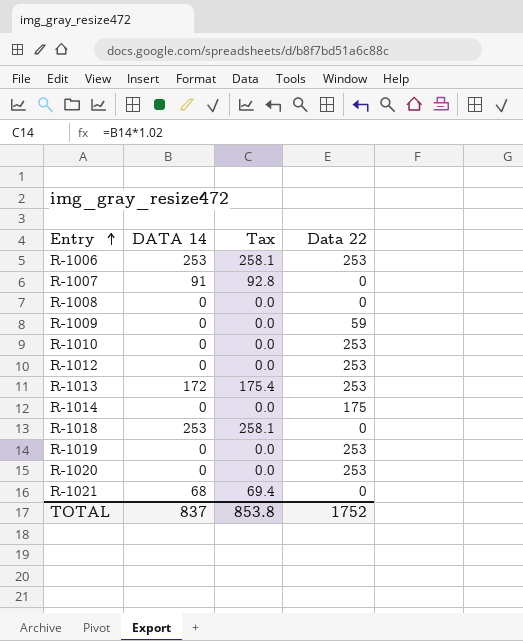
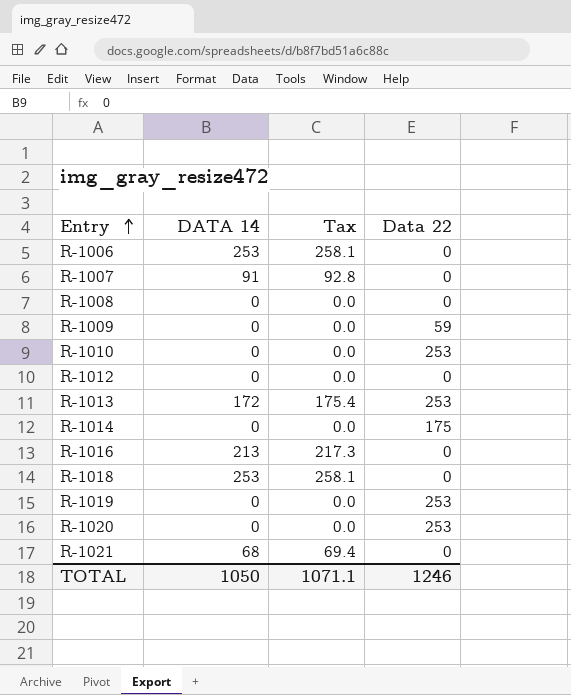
R-1006 | Data 22: 253 -> 0
R-1012 | Data 22: 253 -> 0
row R-1016: none -> 213 | 217.3 | 0
TOTAL | DATA 14: 837 -> 1050
TOTAL | Tax: 853.8 -> 1071.1
TOTAL | Data 22: 1752 -> 1246

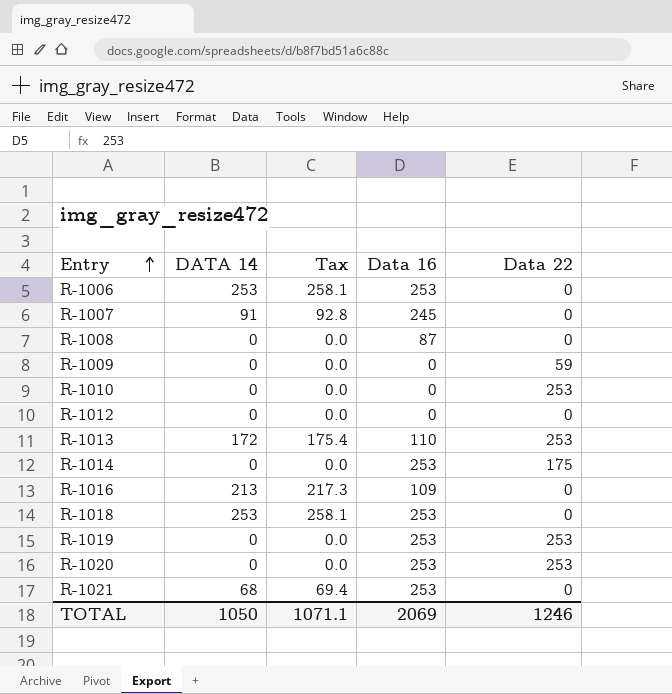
column Data 16 | position: none -> 4

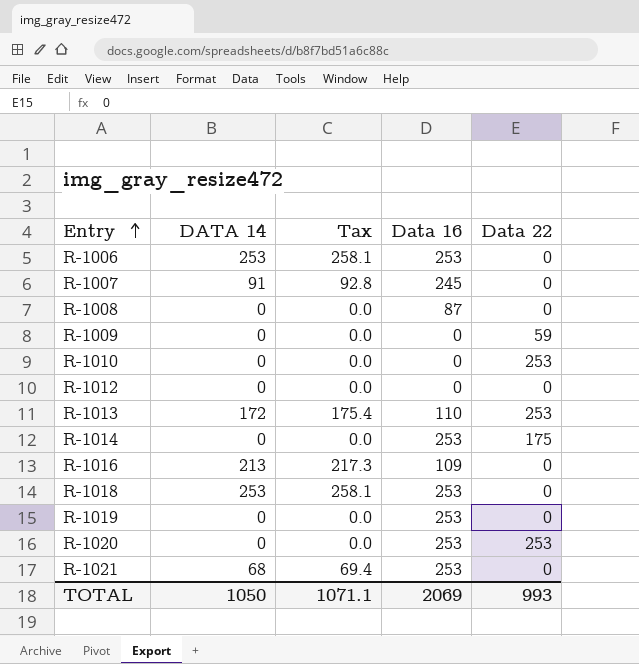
R-1019 | Data 22: 253 -> 0
TOTAL | Data 22: 1246 -> 993

